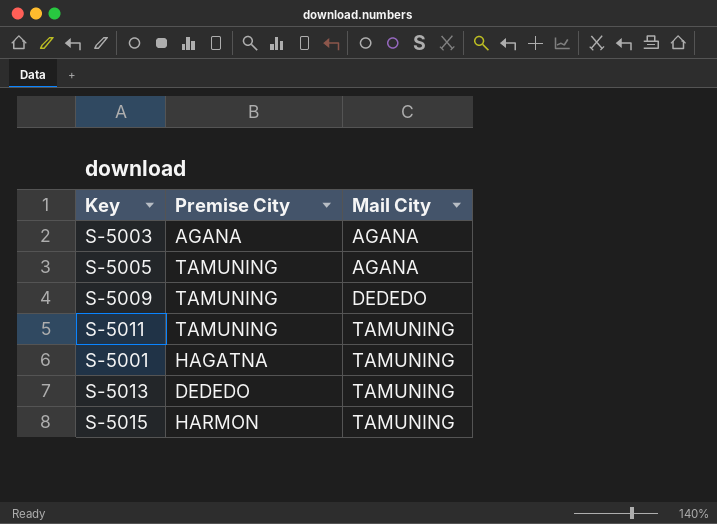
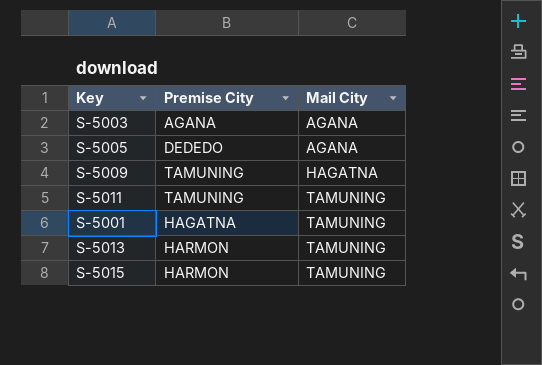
S-5005 | Premise City: TAMUNING -> DEDEDO
S-5009 | Mail City: DEDEDO -> HAGATNA
S-5013 | Premise City: DEDEDO -> HARMON

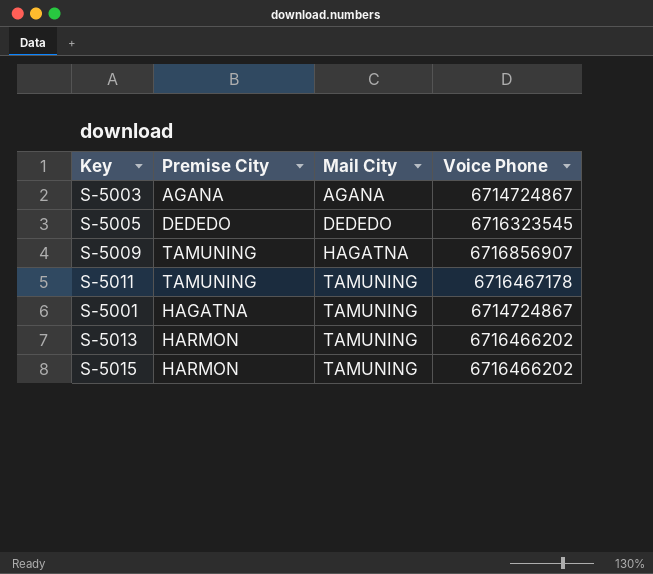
column Voice Phone | position: none -> 4
S-5005 | Mail City: AGANA -> DEDEDO

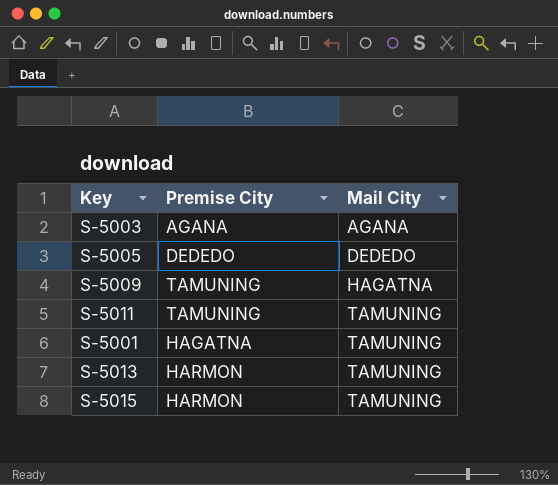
column Voice Phone | position: 4 -> none

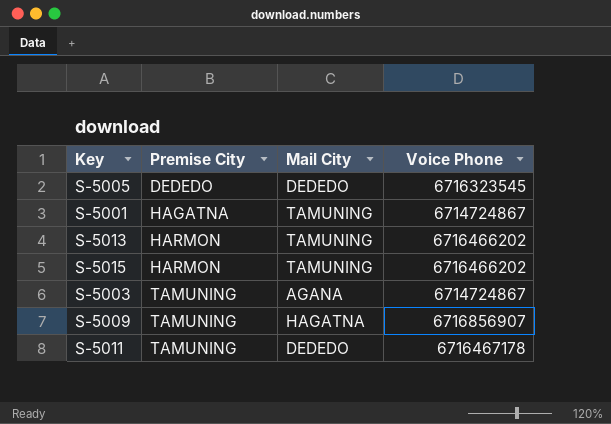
row order: Mail City ascending -> Premise City ascending
column Voice Phone | position: none -> 4
S-5003 | Premise City: AGANA -> TAMUNING
S-5011 | Mail City: TAMUNING -> DEDEDO

